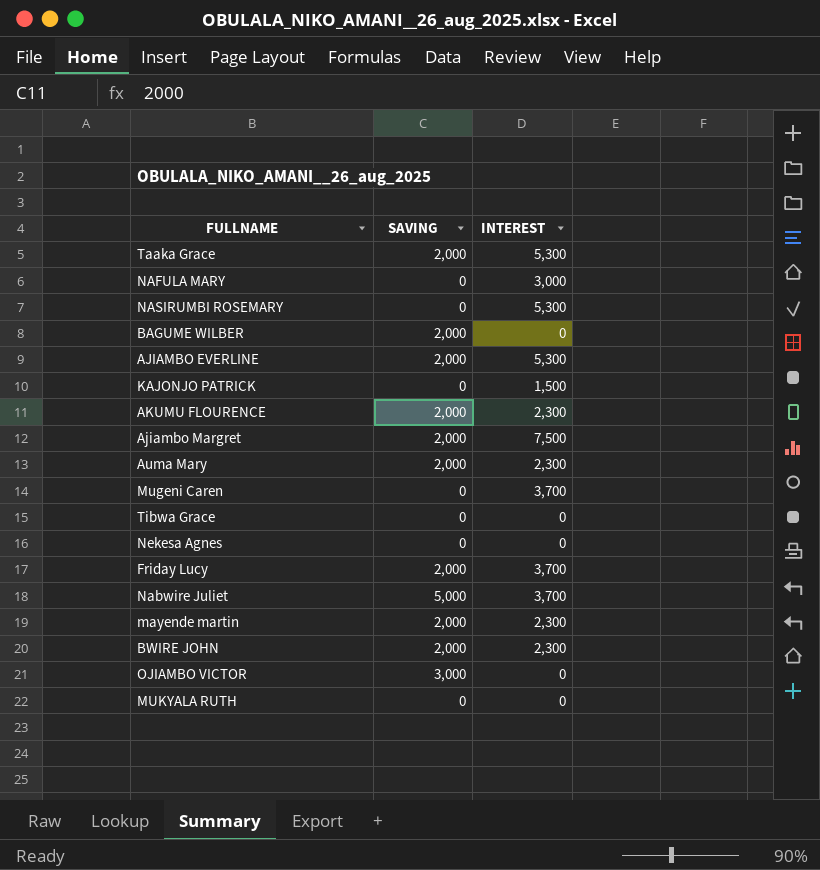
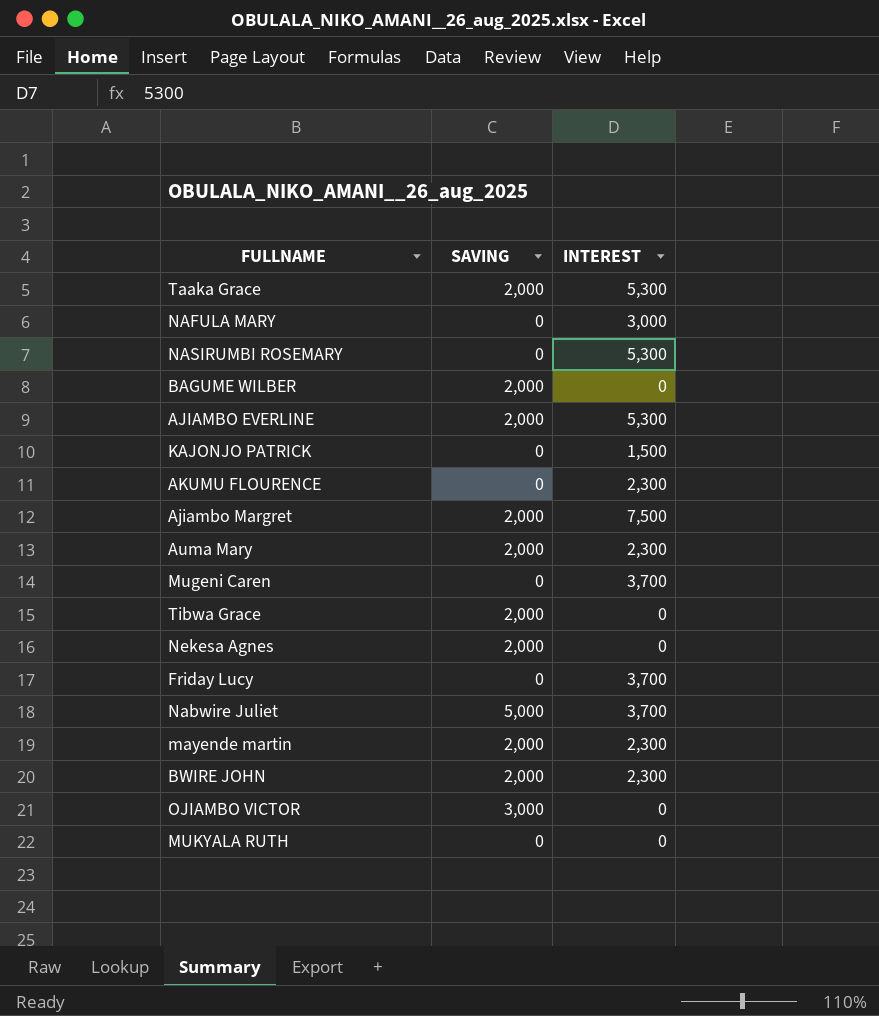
AKUMU FLOURENCE | SAVING: 2,000 -> 0
Tibwa Grace | SAVING: 0 -> 2,000
Nekesa Agnes | SAVING: 0 -> 2,000
Friday Lucy | SAVING: 2,000 -> 0

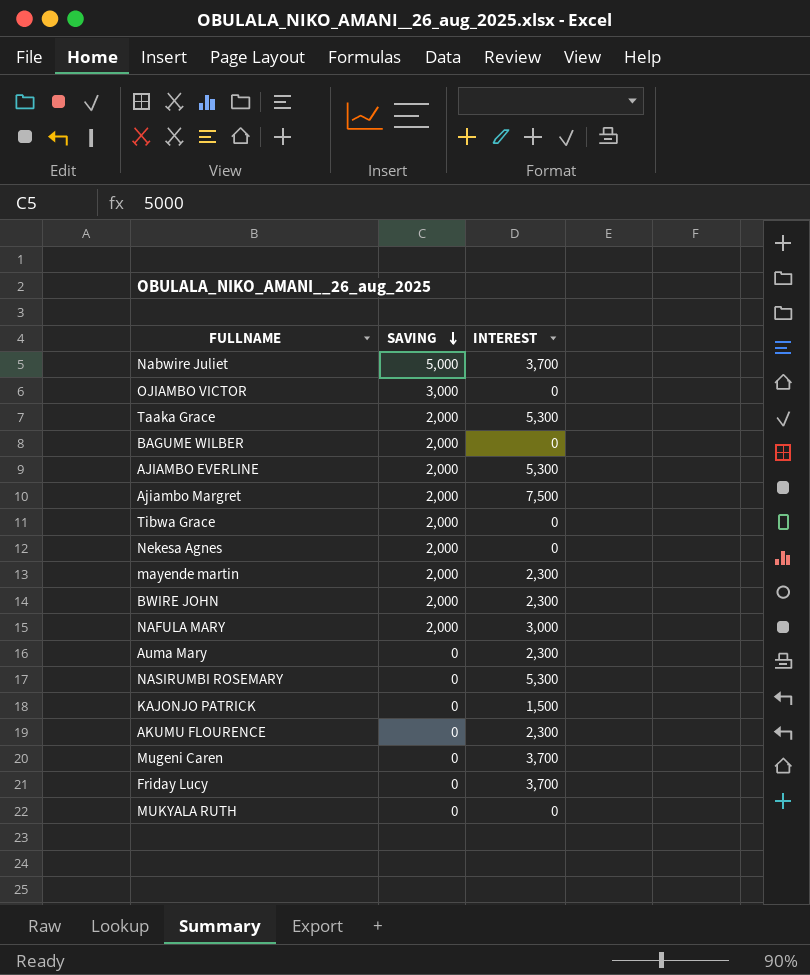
row order: none -> SAVING descending
NAFULA MARY | SAVING: 0 -> 2,000
Auma Mary | SAVING: 2,000 -> 0

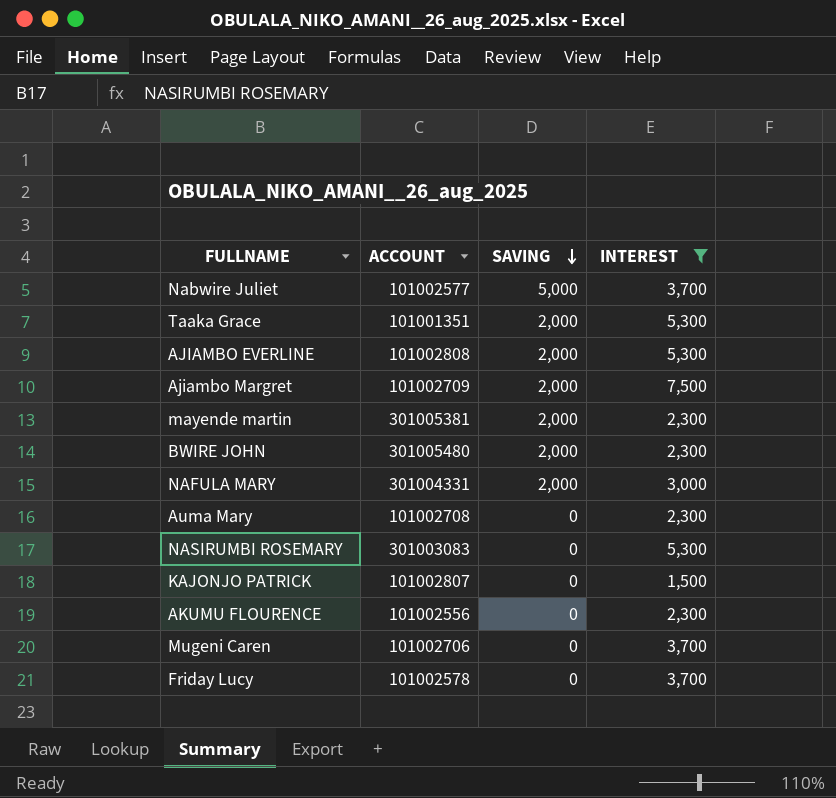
filter: none -> INTEREST != 0
column ACCOUNT | position: none -> 2

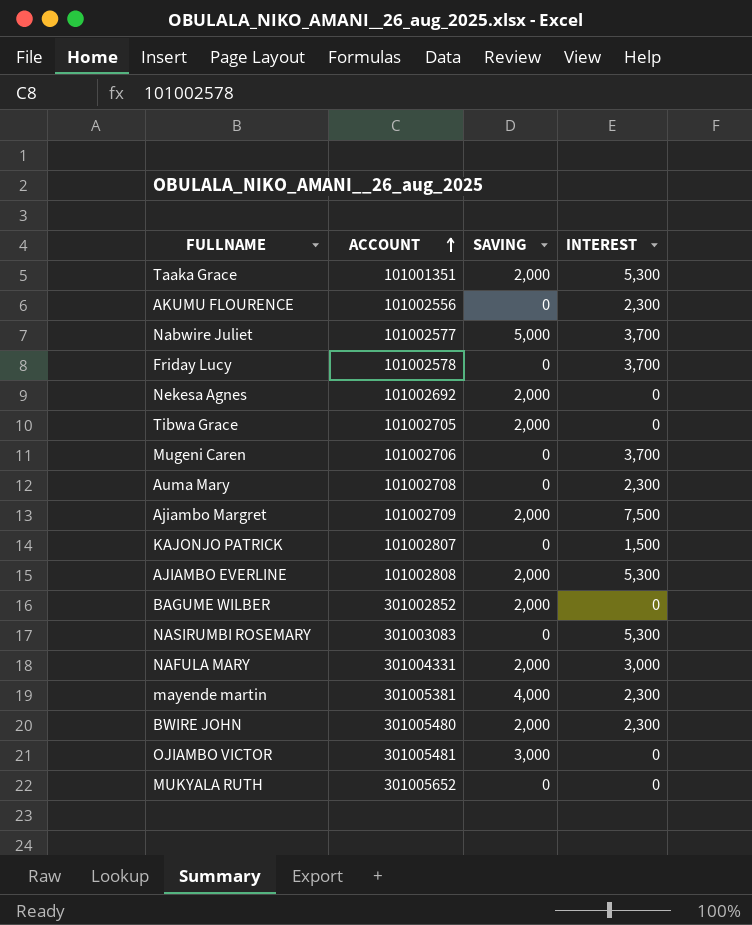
filter: INTEREST != 0 -> none
row order: SAVING descending -> ACCOUNT ascending
mayende martin | SAVING: 2,000 -> 4,000

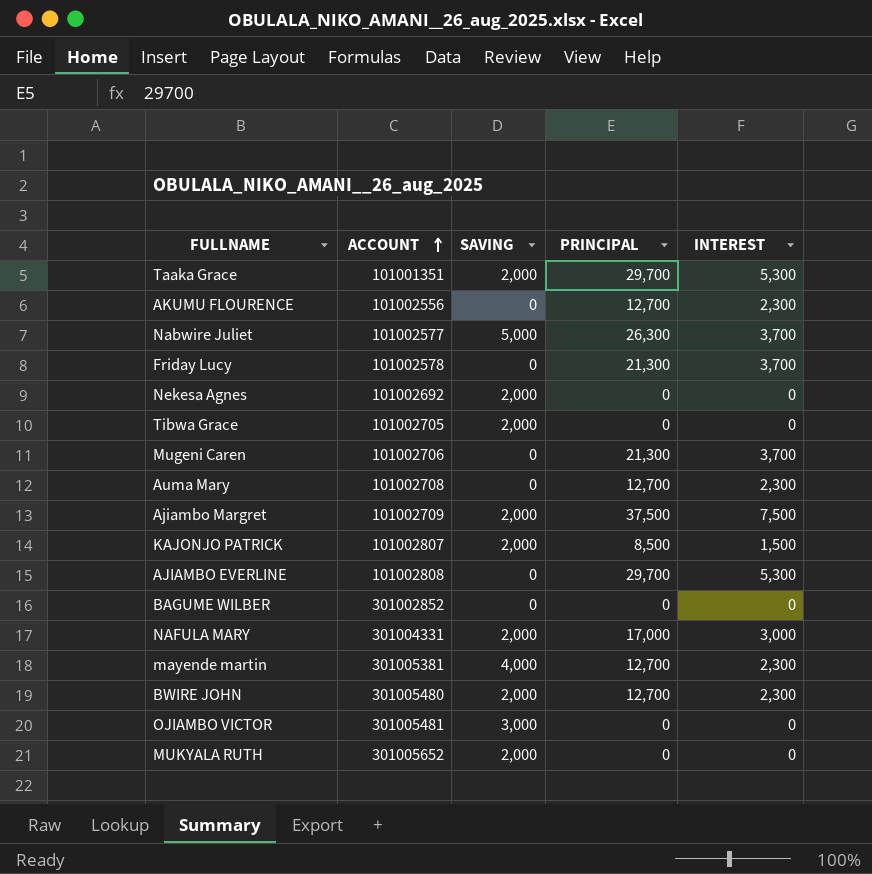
column PRINCIPAL | position: none -> 4
row NASIRUMBI ROSEMARY: 301003083 | 0 | 5,300 -> none
KAJONJO PATRICK | SAVING: 0 -> 2,000
AJIAMBO EVERLINE | SAVING: 2,000 -> 0
BAGUME WILBER | SAVING: 2,000 -> 0
MUKYALA RUTH | SAVING: 0 -> 2,000

